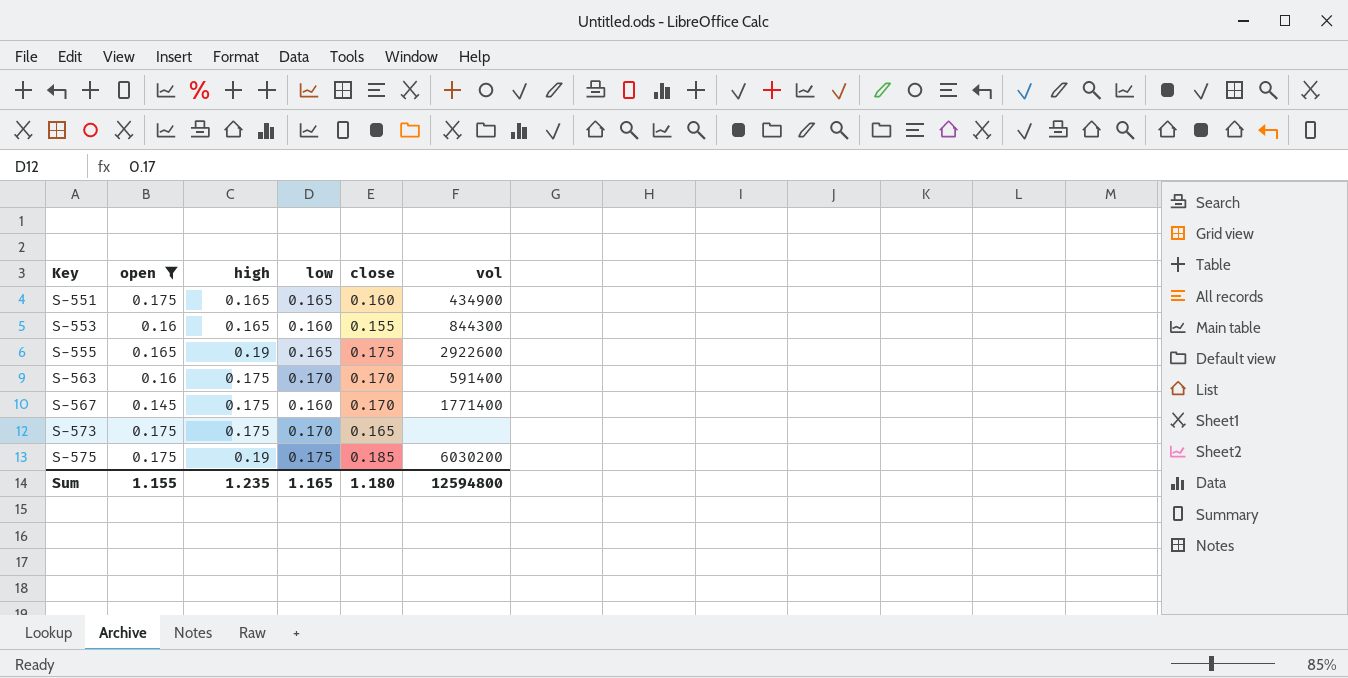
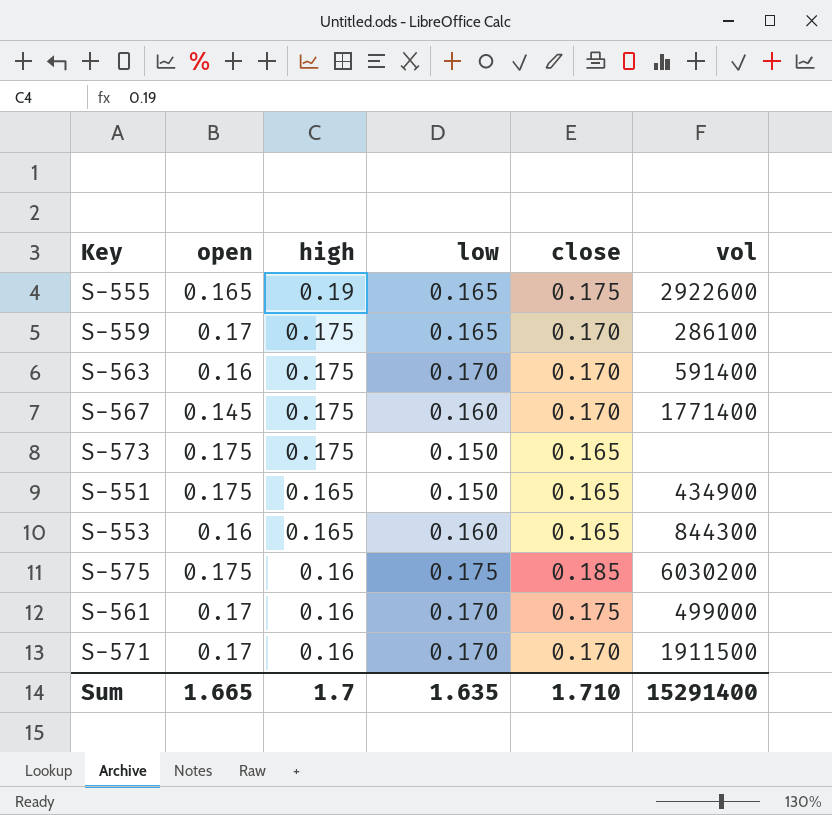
filter: open != 0.17 -> none
row order: Key ascending -> high descending
S-573 | low: 0.170 -> 0.150
S-551 | low: 0.165 -> 0.150
S-551 | close: 0.160 -> 0.165
S-553 | close: 0.155 -> 0.165
S-575 | high: 0.19 -> 0.16
Sum | open: 1.155 -> 1.665
Sum | high: 1.235 -> 1.7
Sum | low: 1.165 -> 1.635
Sum | close: 1.180 -> 1.710
Sum | vol: 12594800 -> 15291400

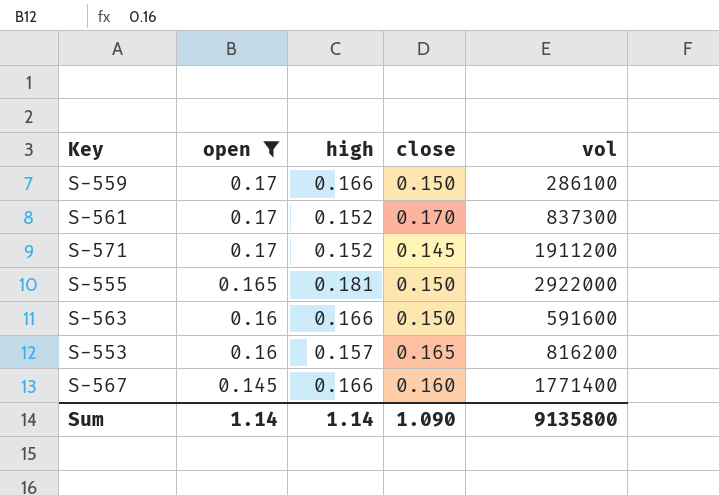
filter: none -> open != 0.175
row order: high descending -> open descending
column low | position: 4 -> none
S-559 | high: 0.175 -> 0.166
S-559 | close: 0.170 -> 0.150
S-561 | high: 0.16 -> 0.152
S-561 | close: 0.175 -> 0.170
S-561 | vol: 499000 -> 837300
S-571 | high: 0.16 -> 0.152
S-571 | close: 0.170 -> 0.145
S-571 | vol: 1911500 -> 1911200
S-555 | high: 0.19 -> 0.181
S-555 | close: 0.175 -> 0.150
S-555 | vol: 2922600 -> 2922000
S-563 | high: 0.175 -> 0.166
S-563 | close: 0.170 -> 0.150
S-563 | vol: 591400 -> 591600
S-553 | high: 0.165 -> 0.157
S-553 | vol: 844300 -> 816200
S-567 | high: 0.175 -> 0.166
S-567 | close: 0.170 -> 0.160
Sum | open: 1.665 -> 1.14
Sum | high: 1.7 -> 1.14
Sum | close: 1.710 -> 1.090
Sum | vol: 15291400 -> 9135800

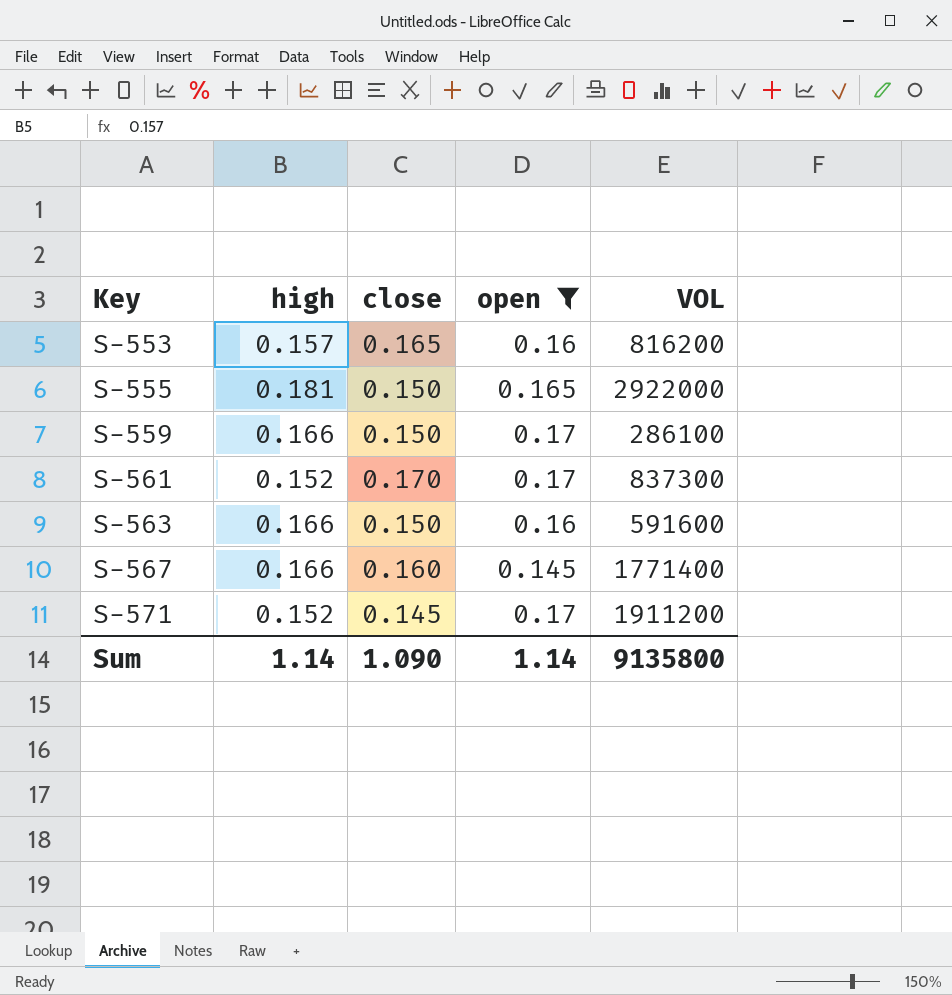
row order: open descending -> Key ascending
column open | position: 2 -> 4
column name: vol -> VOL

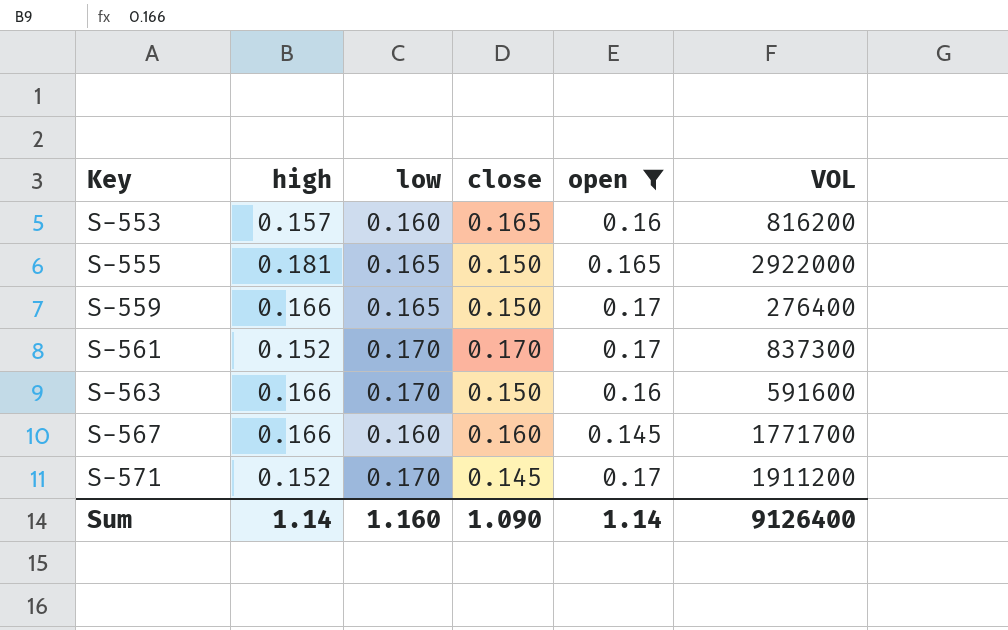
column low | position: none -> 3
S-559 | VOL: 286100 -> 276400
S-567 | VOL: 1771400 -> 1771700
Sum | VOL: 9135800 -> 9126400

